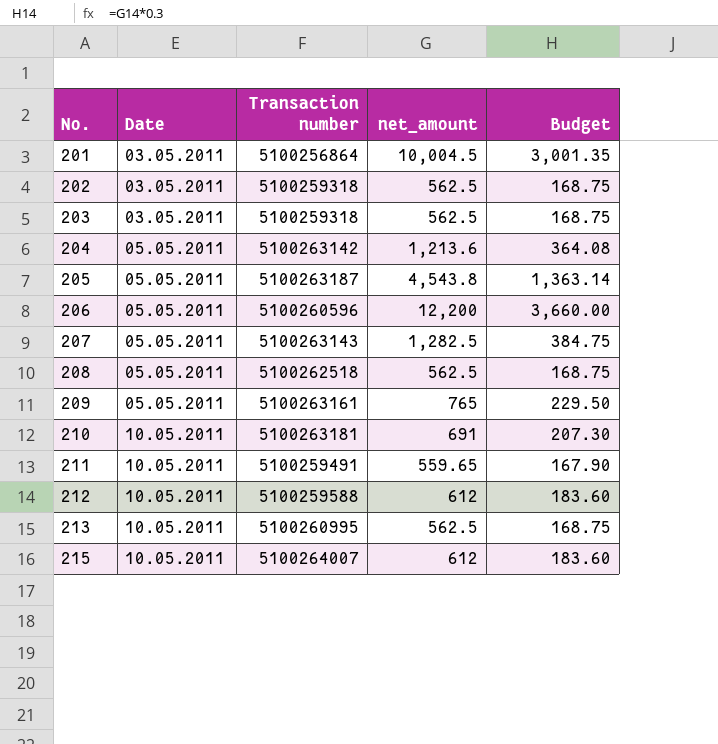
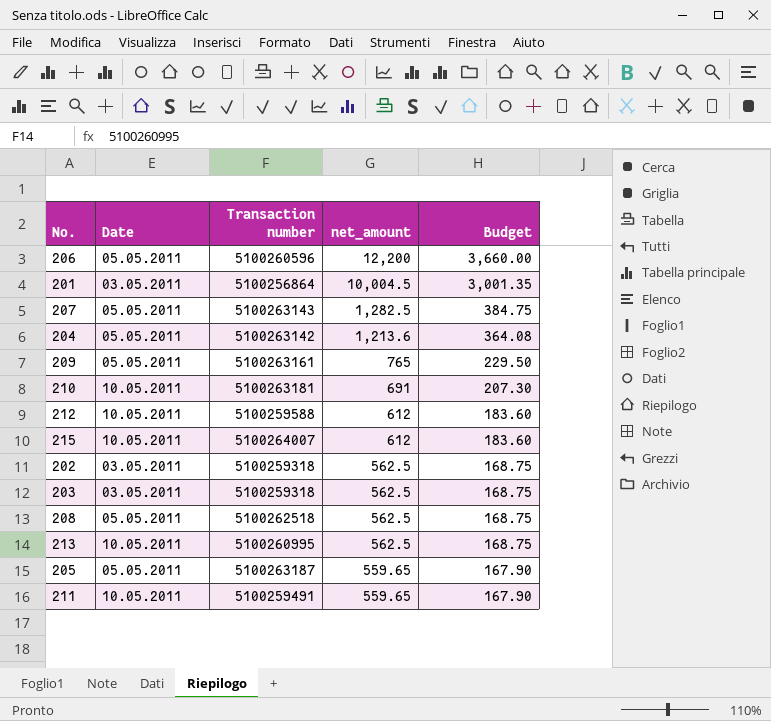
row order: No. ascending -> net_amount descending
205 | net_amount: 4,543.8 -> 559.65
205 | Budget: 1,363.14 -> 167.90

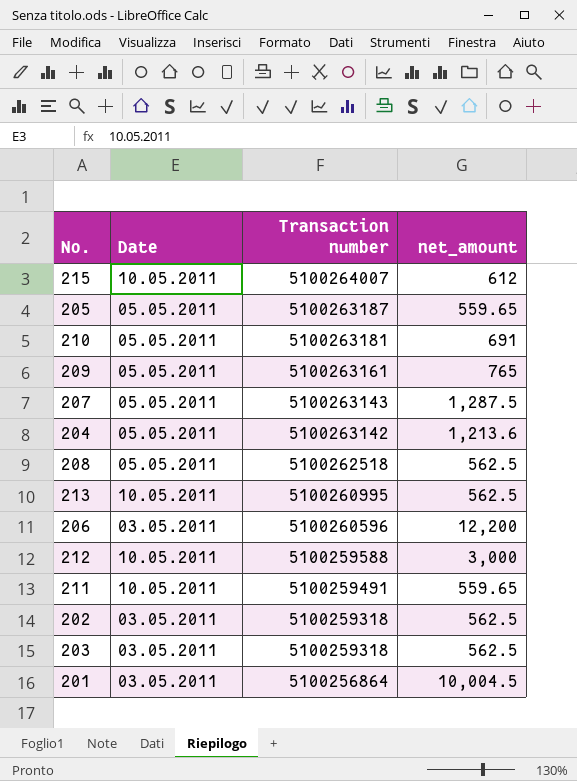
row order: net_amount descending -> Transaction number descending
column Budget | formula: [net_amount] * 0.3 -> none
210 | Date: 10.05.2011 -> 05.05.2011
207 | net_amount: 1,282.5 -> 1,287.5
206 | Date: 05.05.2011 -> 03.05.2011
212 | net_amount: 612 -> 3,000

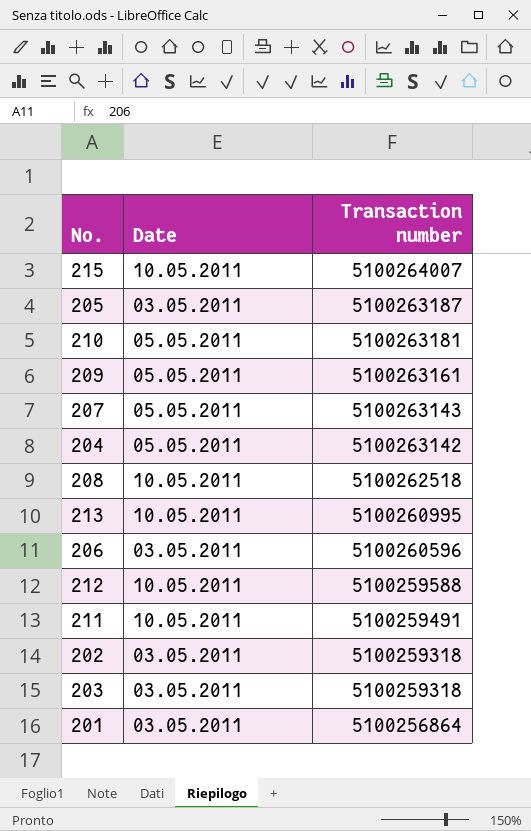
column net_amount | position: 4 -> none
205 | Date: 05.05.2011 -> 03.05.2011
208 | Date: 05.05.2011 -> 10.05.2011

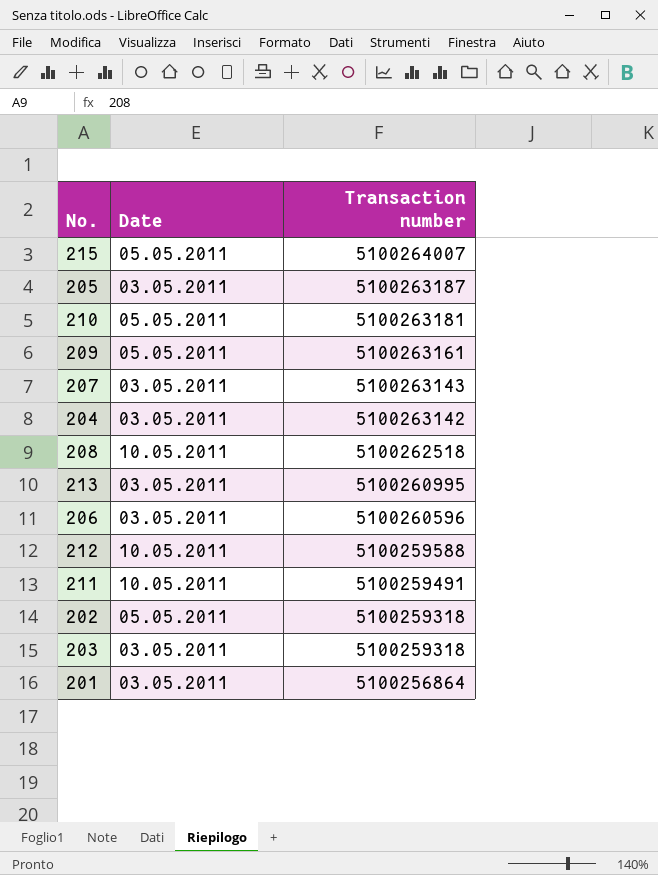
215 | Date: 10.05.2011 -> 05.05.2011
207 | Date: 05.05.2011 -> 03.05.2011
204 | Date: 05.05.2011 -> 03.05.2011
213 | Date: 10.05.2011 -> 03.05.2011
202 | Date: 03.05.2011 -> 05.05.2011

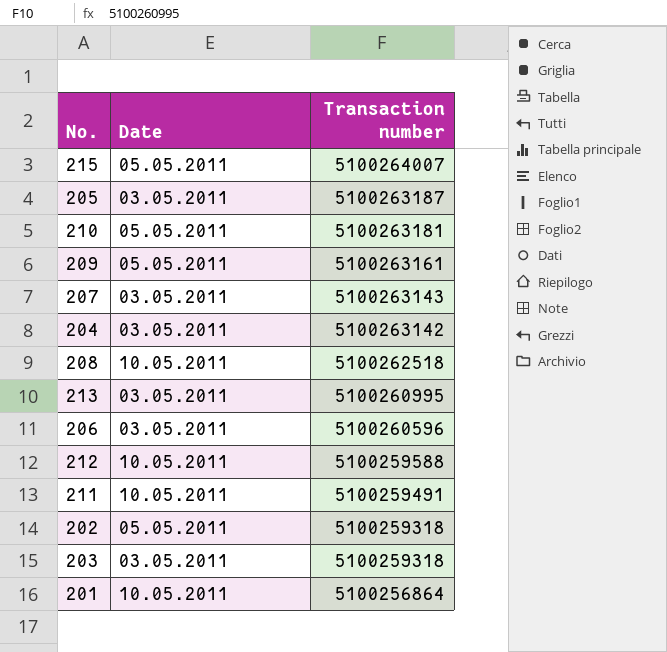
201 | Date: 03.05.2011 -> 10.05.2011

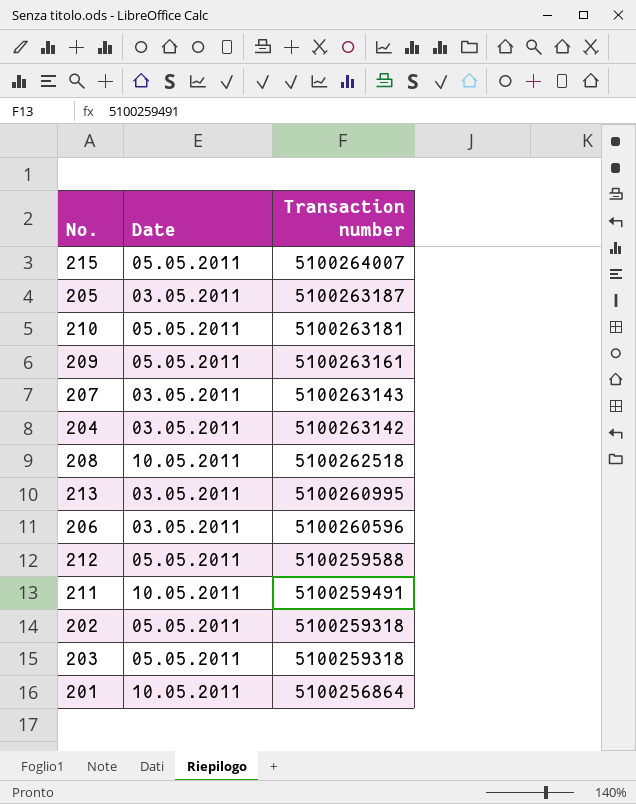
212 | Date: 10.05.2011 -> 05.05.2011
203 | Date: 03.05.2011 -> 05.05.2011

